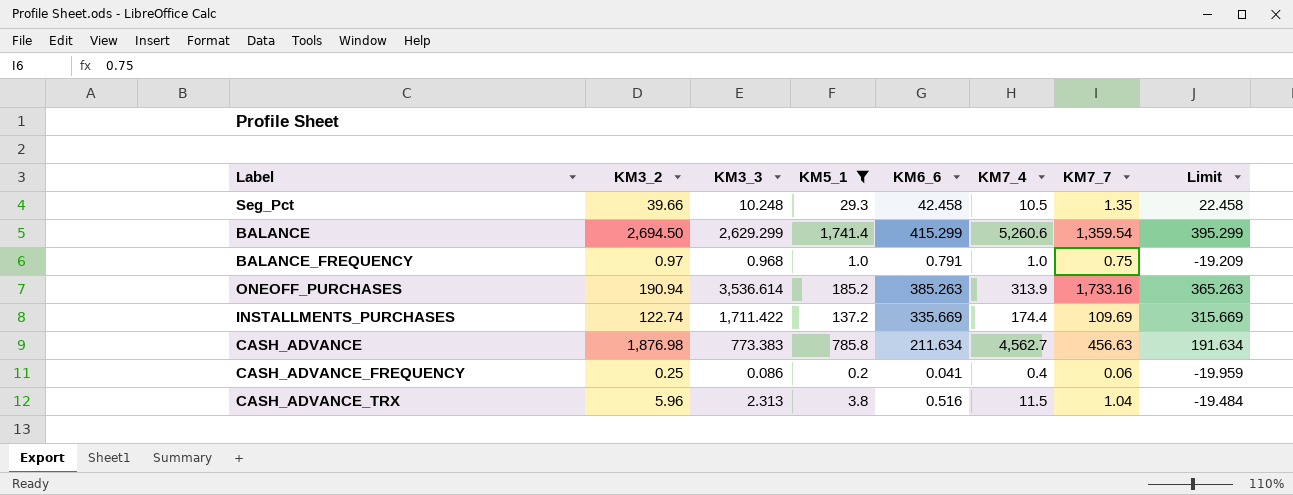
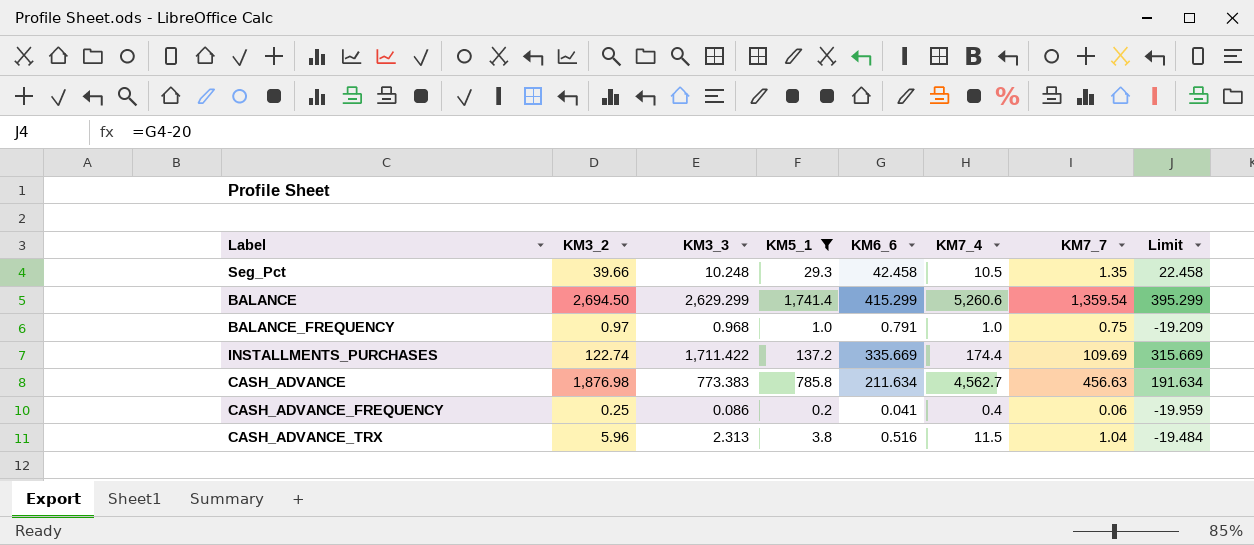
row ONEOFF_PURCHASES: 190.94 | 3,536.614 | 185.2 | 385.263 | 313.9 | 1,733.16 | 365.263 -> none

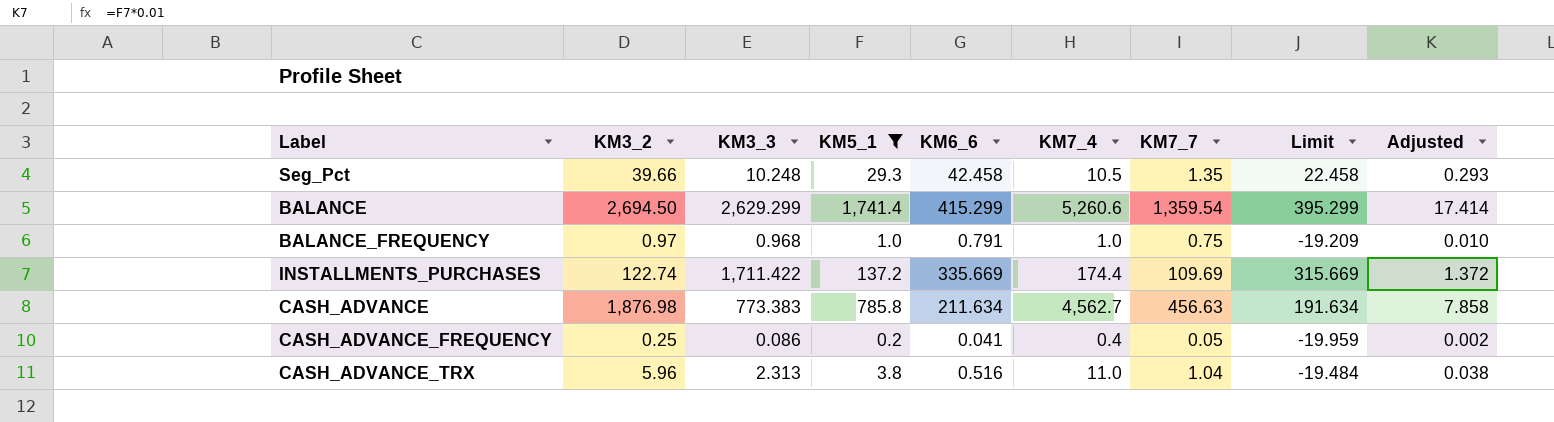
column Adjusted | formula: none -> [KM5_1] * 0.01
CASH_ADVANCE_FREQUENCY | KM7_7: 0.06 -> 0.05
CASH_ADVANCE_TRX | KM7_4: 11.5 -> 11.0

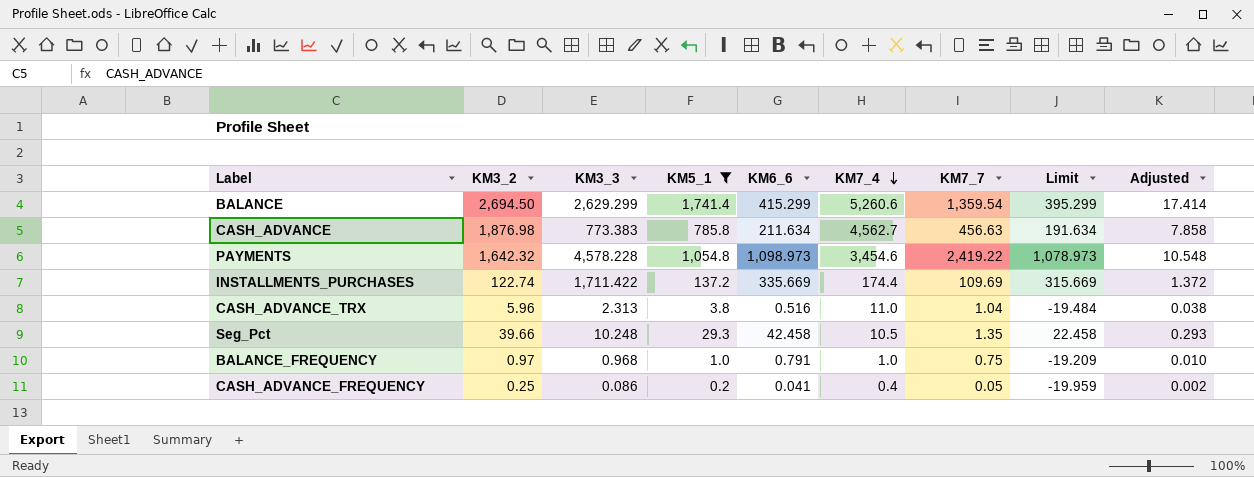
row order: none -> KM7_4 descending
row PAYMENTS: none -> 1,642.32 | 4,578.228 | 1,054.8 | 1,098.973 | 3,454.6 | 2,419.22 | 1,078.973 | 10.548

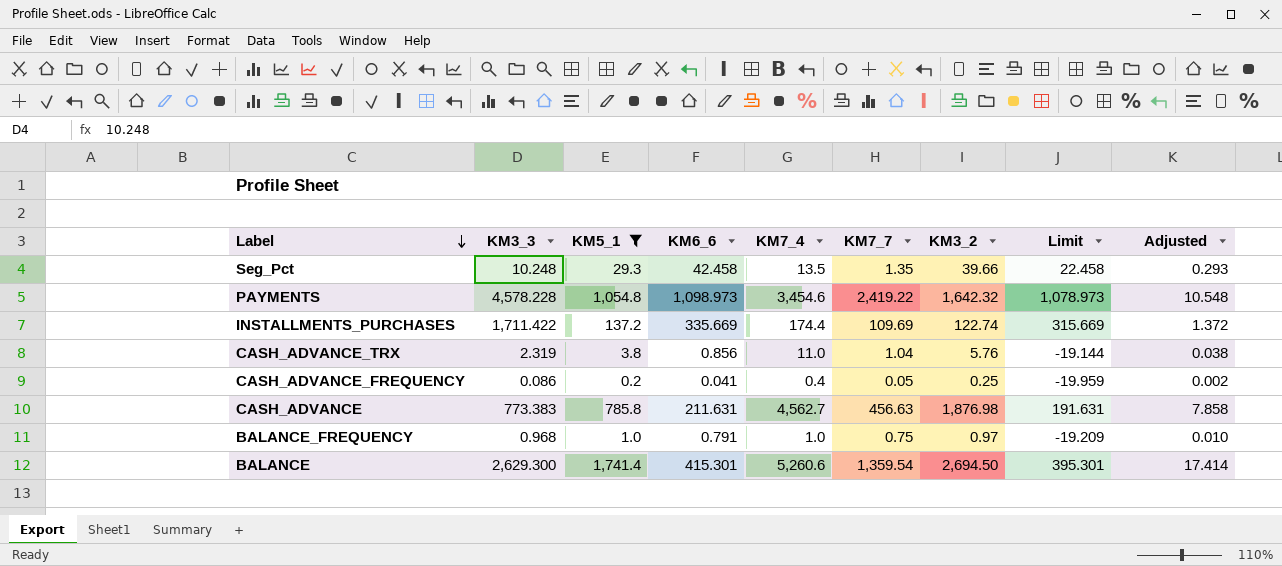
row order: KM7_4 descending -> Label descending
column KM3_2 | position: 2 -> 7
Seg_Pct | KM7_4: 10.5 -> 13.5
CASH_ADVANCE_TRX | KM3_3: 2.313 -> 2.319
CASH_ADVANCE_TRX | KM6_6: 0.516 -> 0.856
CASH_ADVANCE_TRX | KM3_2: 5.96 -> 5.76
CASH_ADVANCE_TRX | Limit: -19.484 -> -19.144
CASH_ADVANCE | KM6_6: 211.634 -> 211.631
CASH_ADVANCE | Limit: 191.634 -> 191.631
BALANCE | KM3_3: 2,629.299 -> 2,629.300
BALANCE | KM6_6: 415.299 -> 415.301
BALANCE | Limit: 395.299 -> 395.301

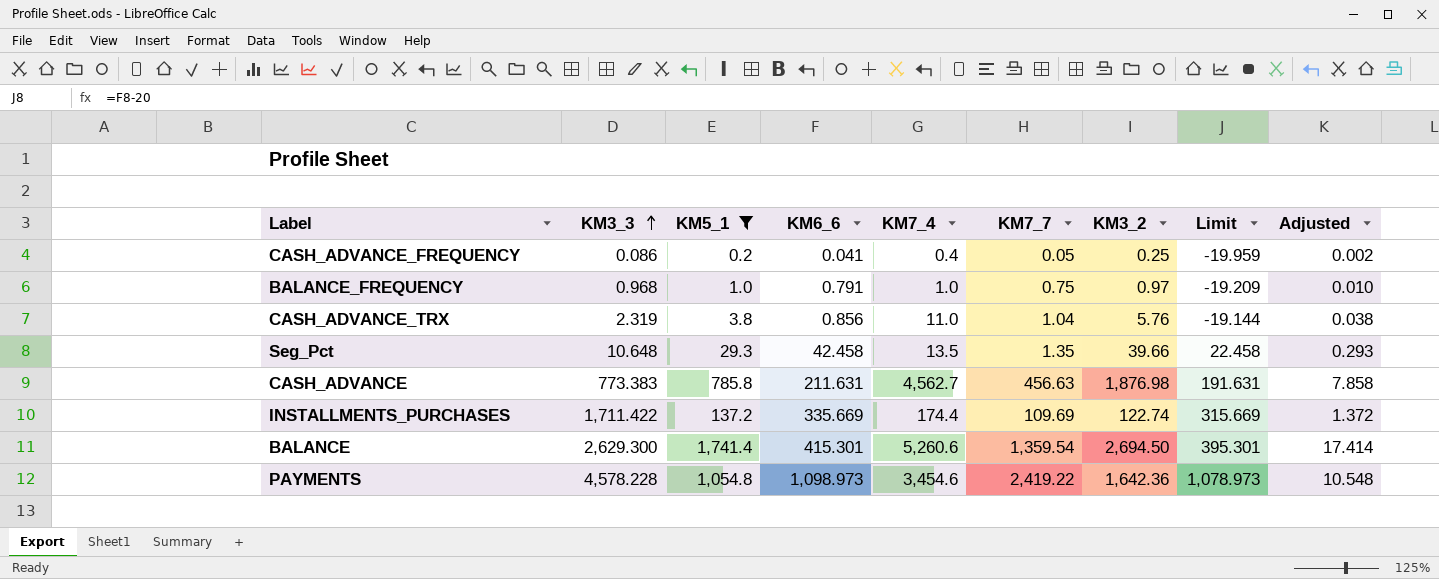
row order: Label descending -> KM3_3 ascending
Seg_Pct | KM3_3: 10.248 -> 10.648
PAYMENTS | KM3_2: 1,642.32 -> 1,642.36

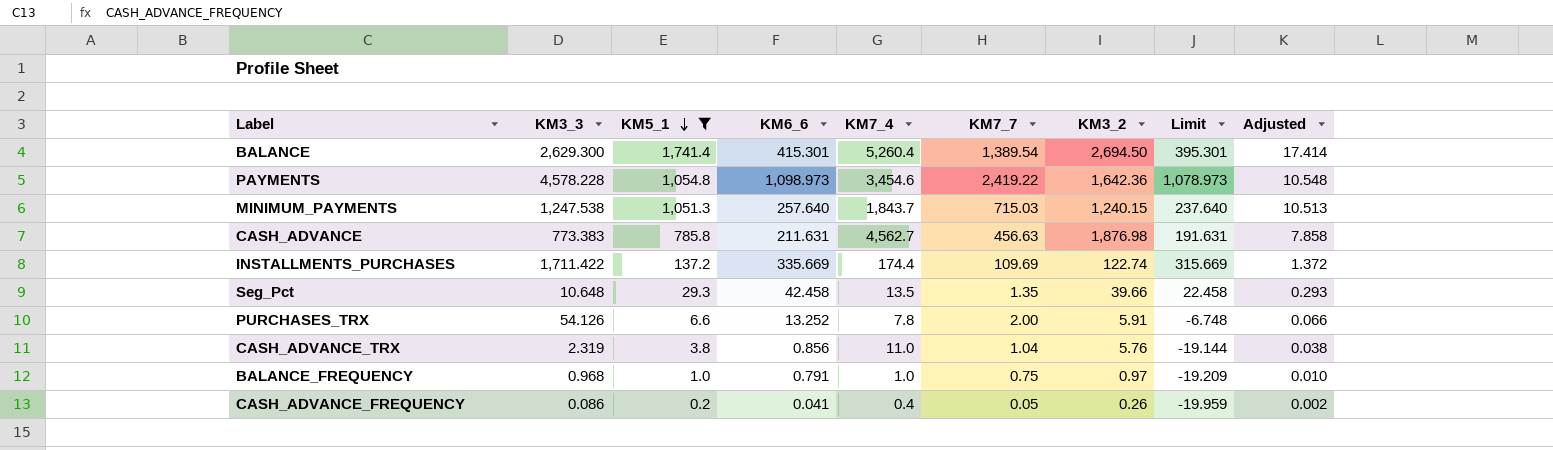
row order: KM3_3 ascending -> KM5_1 descending
BALANCE | KM7_4: 5,260.6 -> 5,260.4
BALANCE | KM7_7: 1,359.54 -> 1,389.54
row MINIMUM_PAYMENTS: none -> 1,247.538 | 1,051.3 | 257.640 | 1,843.7 | 715.03 | 1,240.15 | 237.640 | 10.513
row PURCHASES_TRX: none -> 54.126 | 6.6 | 13.252 | 7.8 | 2.00 | 5.91 | -6.748 | 0.066
CASH_ADVANCE_FREQUENCY | KM3_2: 0.25 -> 0.26

